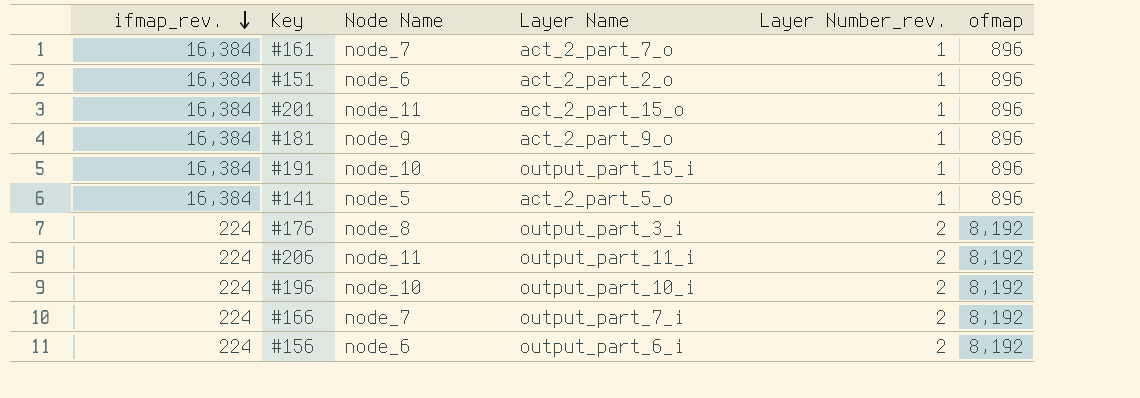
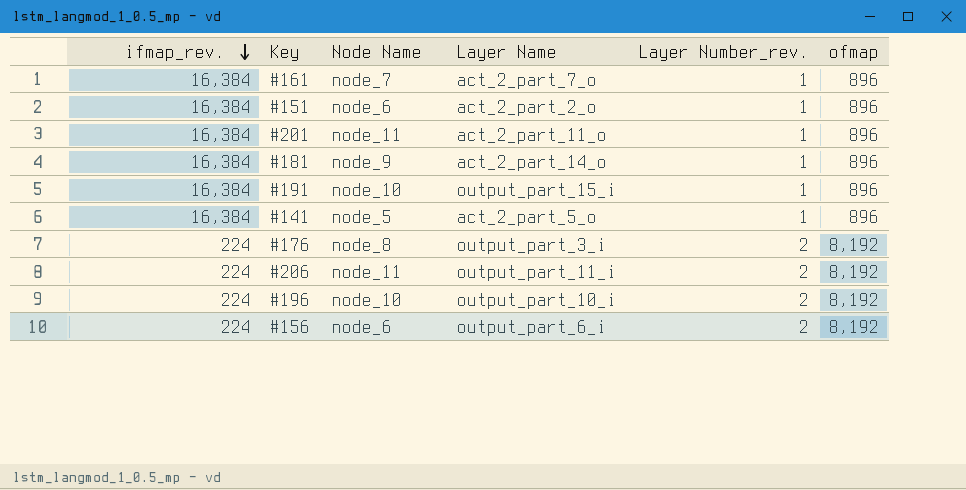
row #166: 224 | node_7 | output_part_7_i | 2 | 8,192 -> none
#201 | Layer Name: act_2_part_15_o -> act_2_part_11_o
#181 | Layer Name: act_2_part_9_o -> act_2_part_14_o

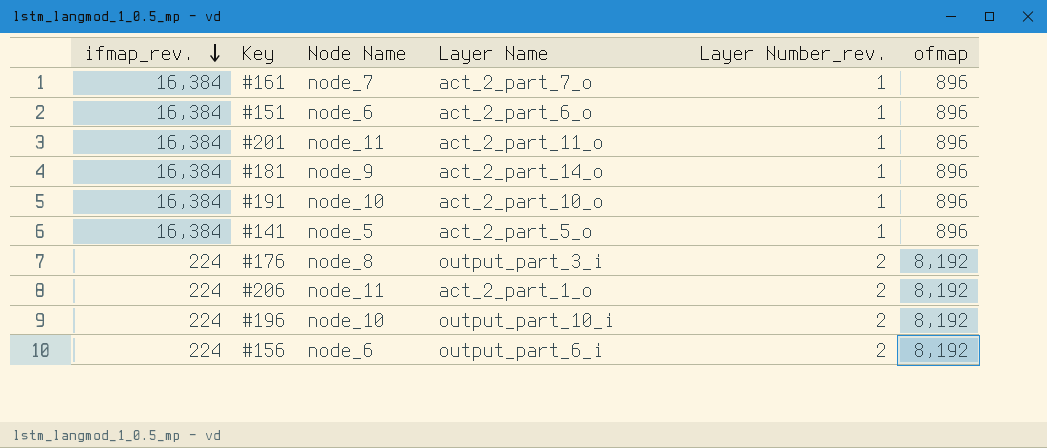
#151 | Layer Name: act_2_part_2_o -> act_2_part_6_o
#191 | Layer Name: output_part_15_i -> act_2_part_10_o
#206 | Layer Name: output_part_11_i -> act_2_part_1_o

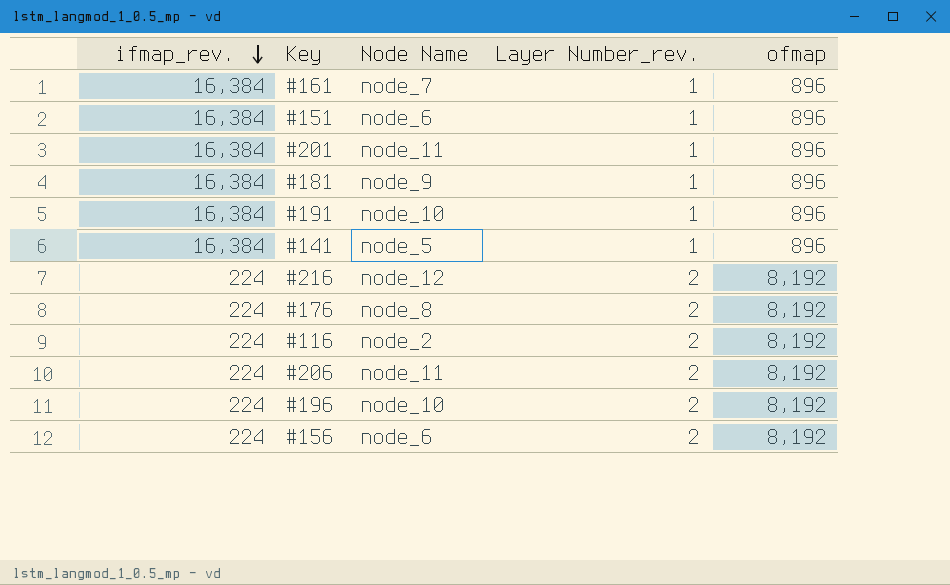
column Layer Name | position: 4 -> none
row #216: none -> 224 | node_12 | 2 | 8,192
row #116: none -> 224 | node_2 | 2 | 8,192

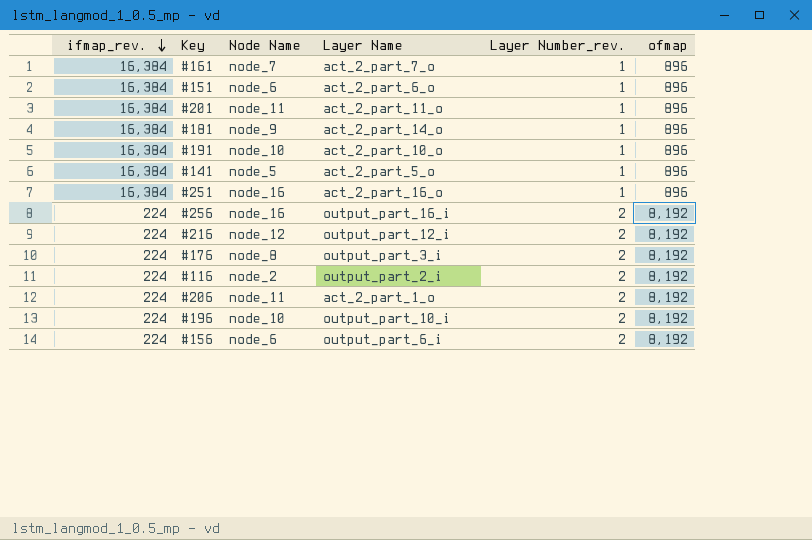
column Layer Name | position: none -> 4
row #251: none -> 16,384 | node_16 | act_2_part_16_o | 1 | 896
row #256: none -> 224 | node_16 | output_part_16_i | 2 | 8,192

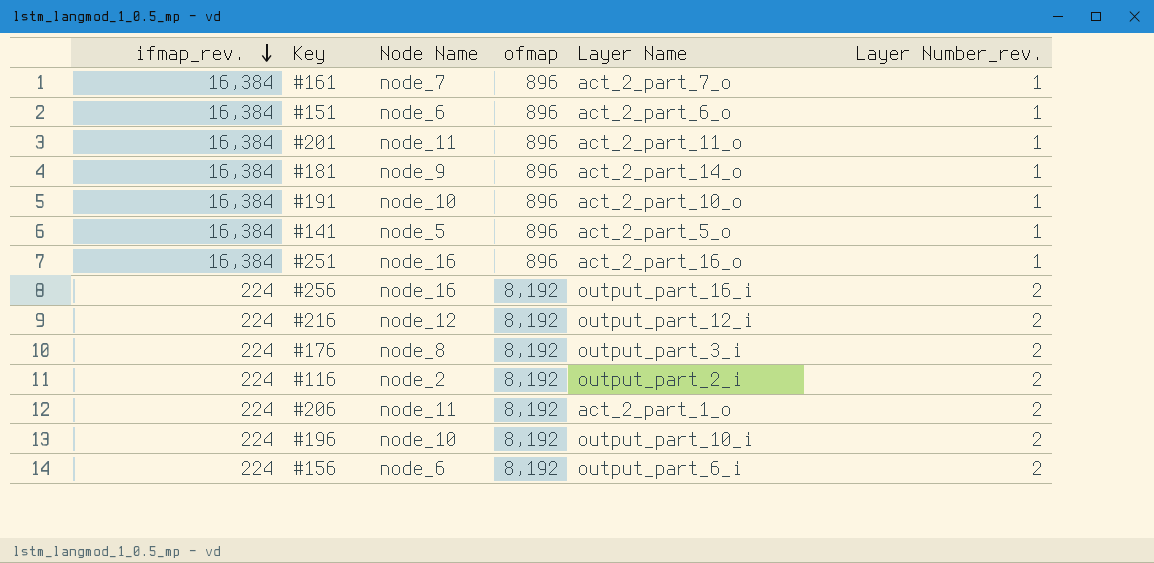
column ofmap | position: 6 -> 4

